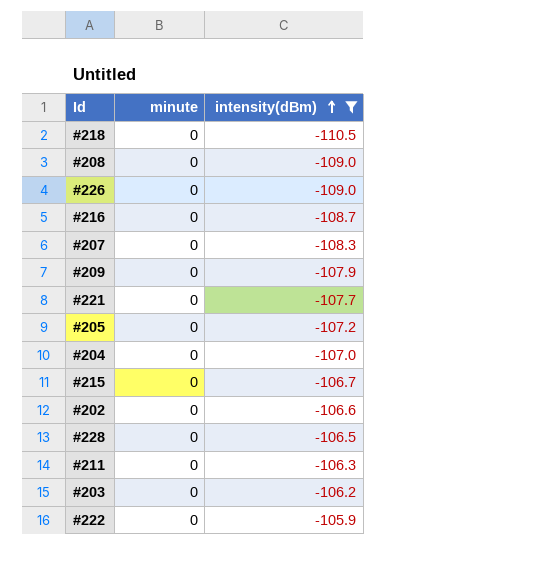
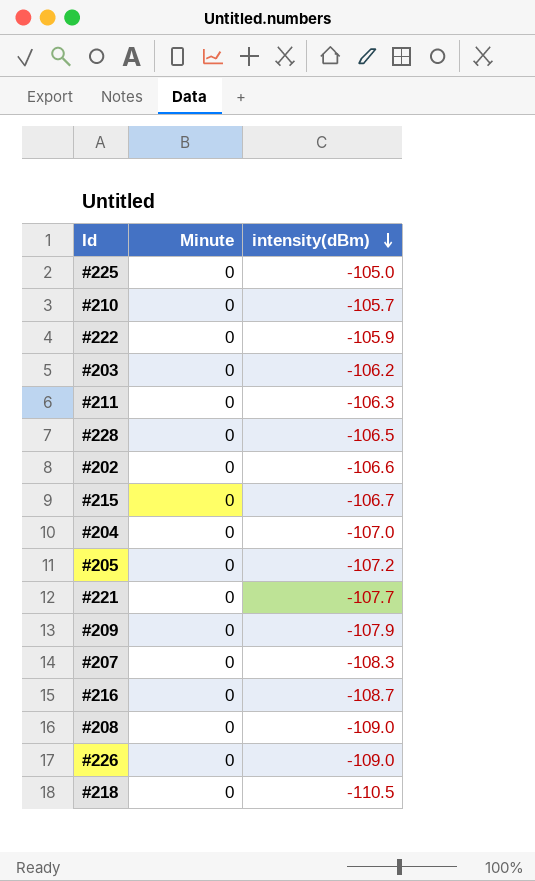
filter: intensity(dBm) <= -105.9 -> none
row order: intensity(dBm) ascending -> intensity(dBm) descending
column name: minute -> Minute

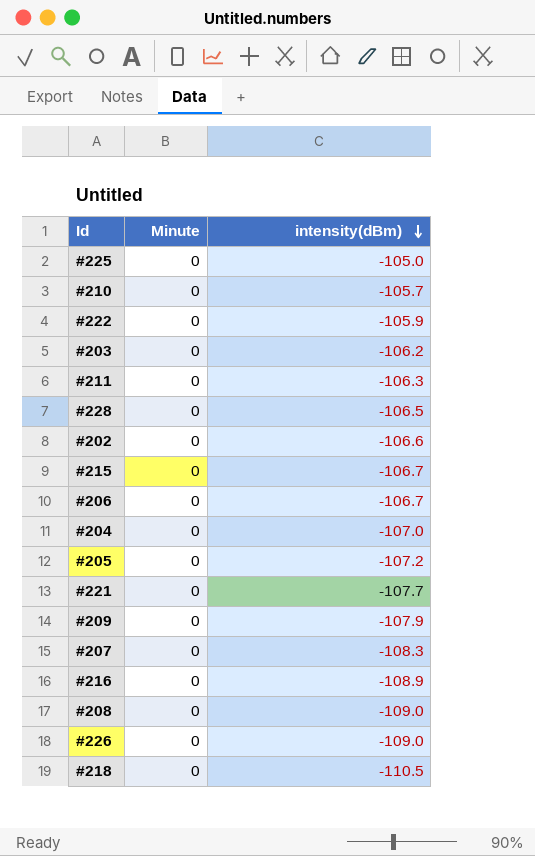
row #206: none -> 0 | -106.7
#216 | intensity(dBm): -108.7 -> -108.9

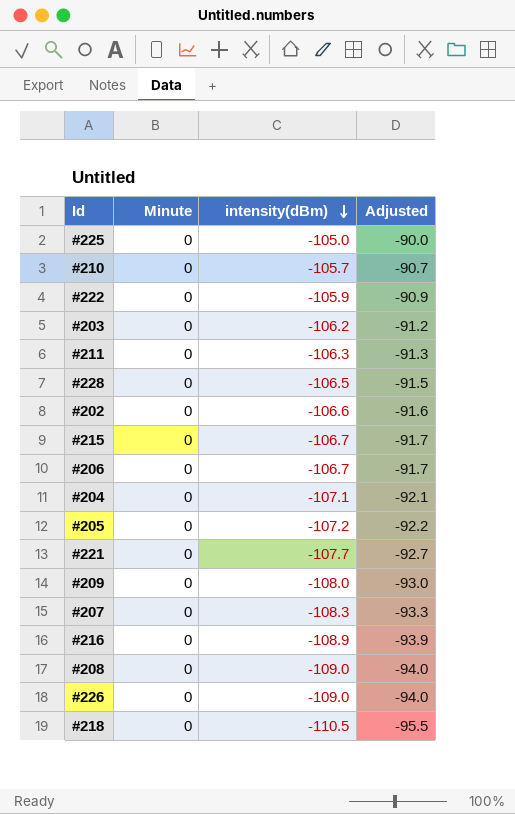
column Adjusted | formula: none -> [intensity(dBm)] + 15
#204 | intensity(dBm): -107.0 -> -107.1
#209 | intensity(dBm): -107.9 -> -108.0

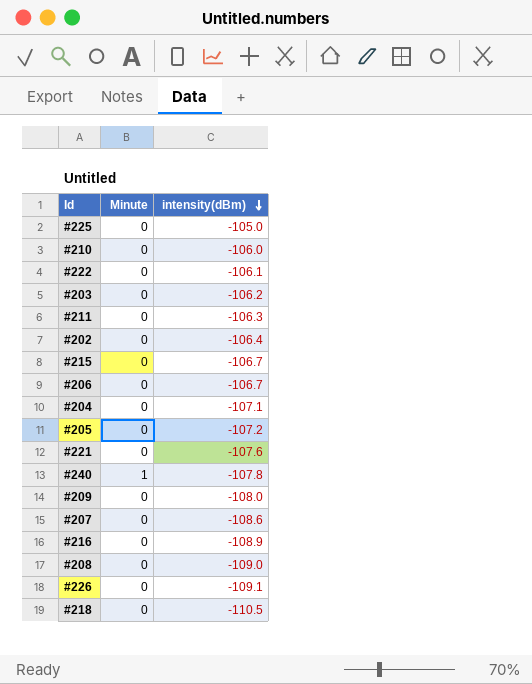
column Adjusted | formula: [intensity(dBm)] + 15 -> none
row #228: 0 | -106.5 | -91.5 -> none
#210 | intensity(dBm): -105.7 -> -106.0
#222 | intensity(dBm): -105.9 -> -106.1
#202 | intensity(dBm): -106.6 -> -106.4
#221 | intensity(dBm): -107.7 -> -107.6
row #240: none -> 1 | -107.8
#207 | intensity(dBm): -108.3 -> -108.6
#226 | intensity(dBm): -109.0 -> -109.1

